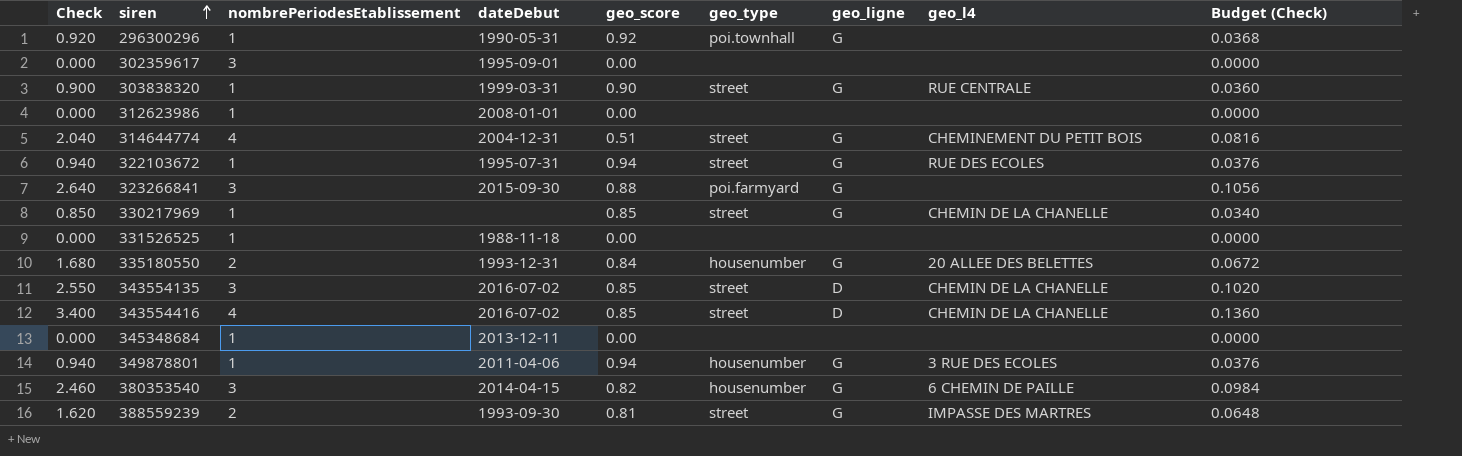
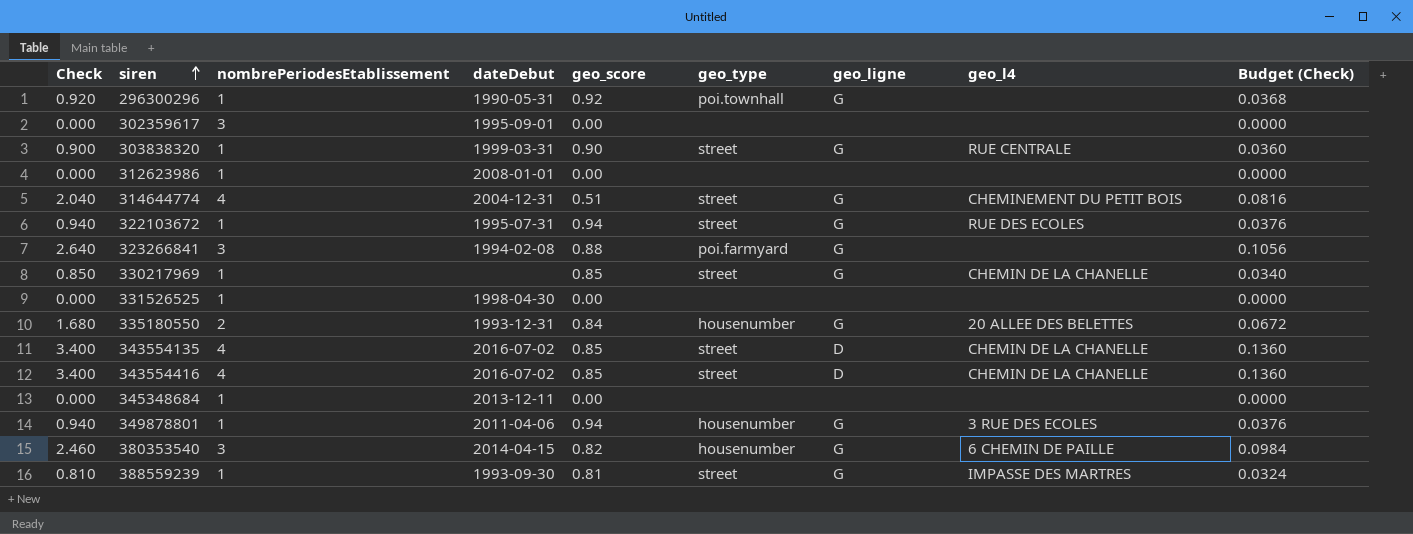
323266841 | dateDebut: 2015-09-30 -> 1994-02-08
331526525 | dateDebut: 1988-11-18 -> 1998-04-30
343554135 | Check: 2.550 -> 3.400
343554135 | nombrePeriodesEtablissement: 3 -> 4
343554135 | Budget (Check): 0.1020 -> 0.1360
388559239 | Check: 1.620 -> 0.810
388559239 | nombrePeriodesEtablissement: 2 -> 1
388559239 | Budget (Check): 0.0648 -> 0.0324

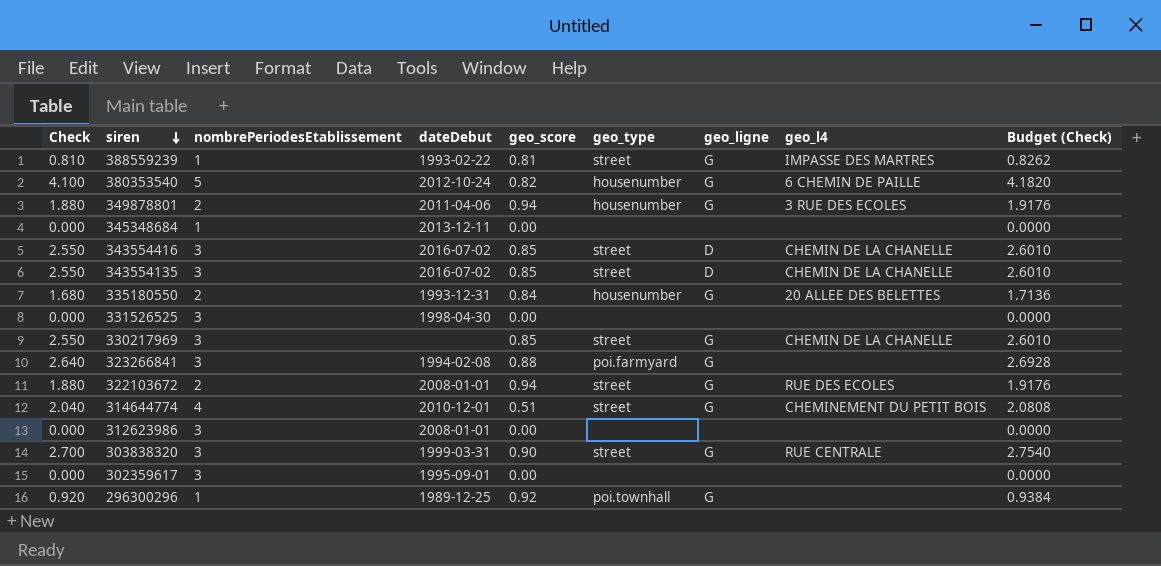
row order: siren ascending -> siren descending
column Budget (Check) | formula: [Check] * 0.04 -> [Check] * 1.02
388559239 | dateDebut: 1993-09-30 -> 1993-02-22
380353540 | Check: 2.460 -> 4.100
380353540 | nombrePeriodesEtablissement: 3 -> 5
380353540 | dateDebut: 2014-04-15 -> 2012-10-24
349878801 | Check: 0.940 -> 1.880
349878801 | nombrePeriodesEtablissement: 1 -> 2
343554416 | Check: 3.400 -> 2.550
343554416 | nombrePeriodesEtablissement: 4 -> 3
343554135 | Check: 3.400 -> 2.550
343554135 | nombrePeriodesEtablissement: 4 -> 3
331526525 | nombrePeriodesEtablissement: 1 -> 3
330217969 | Check: 0.850 -> 2.550
330217969 | nombrePeriodesEtablissement: 1 -> 3
322103672 | Check: 0.940 -> 1.880
322103672 | nombrePeriodesEtablissement: 1 -> 2
322103672 | dateDebut: 1995-07-31 -> 2008-01-01
314644774 | dateDebut: 2004-12-31 -> 2010-12-01
312623986 | nombrePeriodesEtablissement: 1 -> 3
303838320 | Check: 0.900 -> 2.700
303838320 | nombrePeriodesEtablissement: 1 -> 3
296300296 | dateDebut: 1990-05-31 -> 1989-12-25

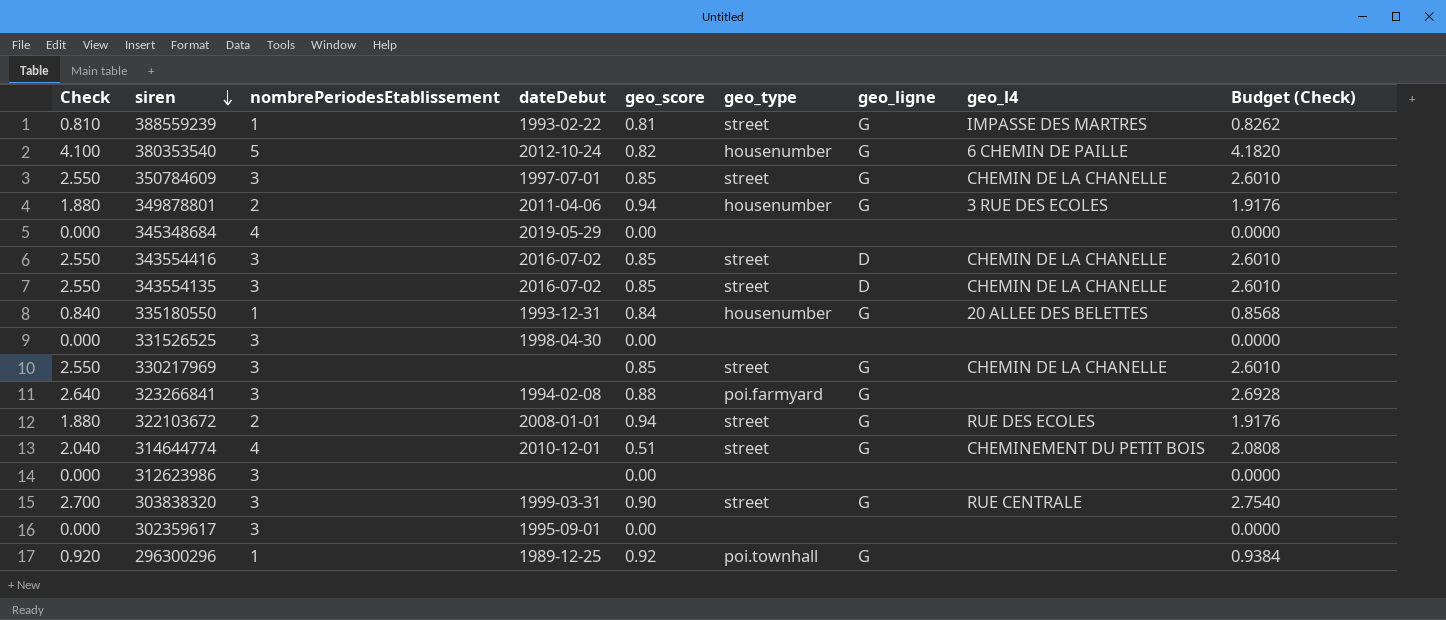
row 350784609: none -> 2.550 | 3 | 1997-07-01 | 0.85 | street | G | CHEMIN DE LA CHANELLE | 2.6010
345348684 | nombrePeriodesEtablissement: 1 -> 4
345348684 | dateDebut: 2013-12-11 -> 2019-05-29
335180550 | Check: 1.680 -> 0.840
335180550 | nombrePeriodesEtablissement: 2 -> 1
335180550 | Budget (Check): 1.7136 -> 0.8568
312623986 | dateDebut: 2008-01-01 -> none

